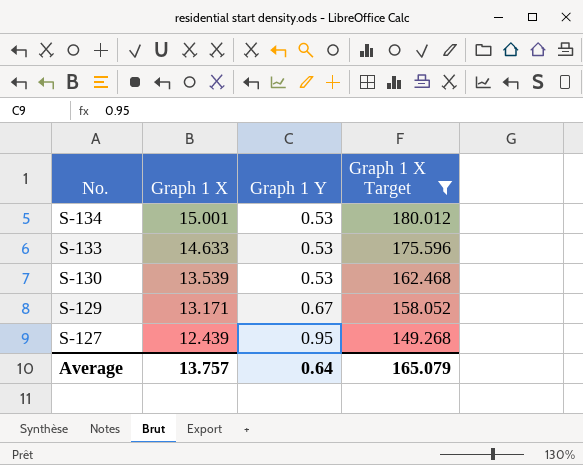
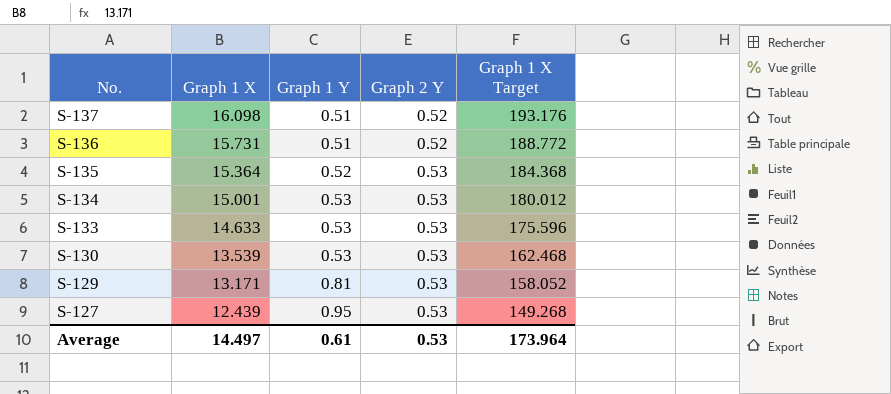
filter: Graph 1 X Target <= 180.012 -> none
column Graph 2 Y | position: none -> 4
S-129 | Graph 1 Y: 0.67 -> 0.81
Average | Graph 1 X: 13.757 -> 14.497
Average | Graph 1 Y: 0.64 -> 0.61
Average | Graph 1 X Target: 165.079 -> 173.964

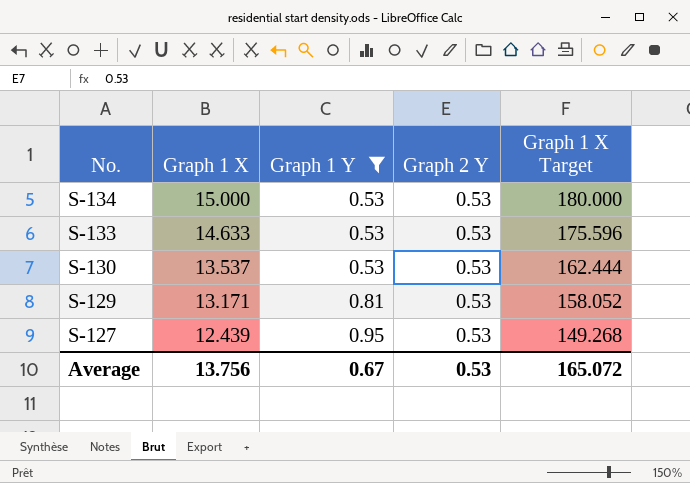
filter: none -> Graph 1 Y >= 0.53
S-134 | Graph 1 X: 15.001 -> 15.000
S-134 | Graph 1 X Target: 180.012 -> 180.000
S-130 | Graph 1 X: 13.539 -> 13.537
S-130 | Graph 1 X Target: 162.468 -> 162.444
Average | Graph 1 X: 14.497 -> 13.756
Average | Graph 1 Y: 0.61 -> 0.67
Average | Graph 1 X Target: 173.964 -> 165.072

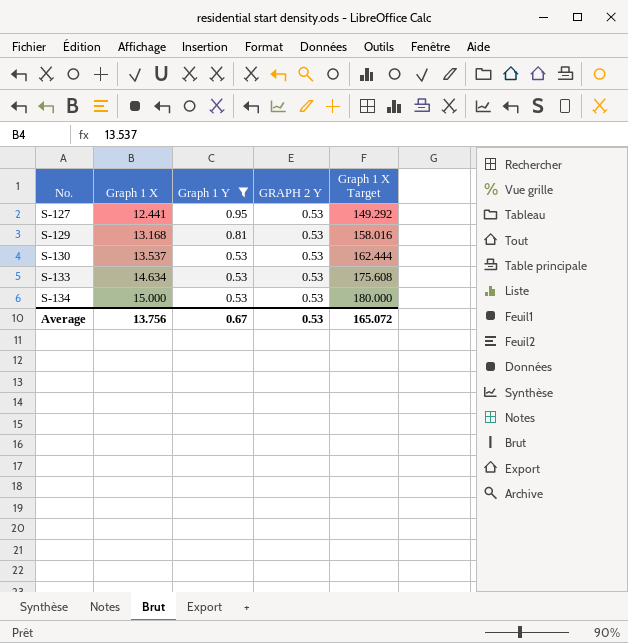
row order: No. descending -> No. ascending
column name: Graph 2 Y -> GRAPH 2 Y
S-127 | Graph 1 X: 12.439 -> 12.441
S-127 | Graph 1 X Target: 149.268 -> 149.292
S-129 | Graph 1 X: 13.171 -> 13.168
S-129 | Graph 1 X Target: 158.052 -> 158.016
S-133 | Graph 1 X: 14.633 -> 14.634
S-133 | Graph 1 X Target: 175.596 -> 175.608

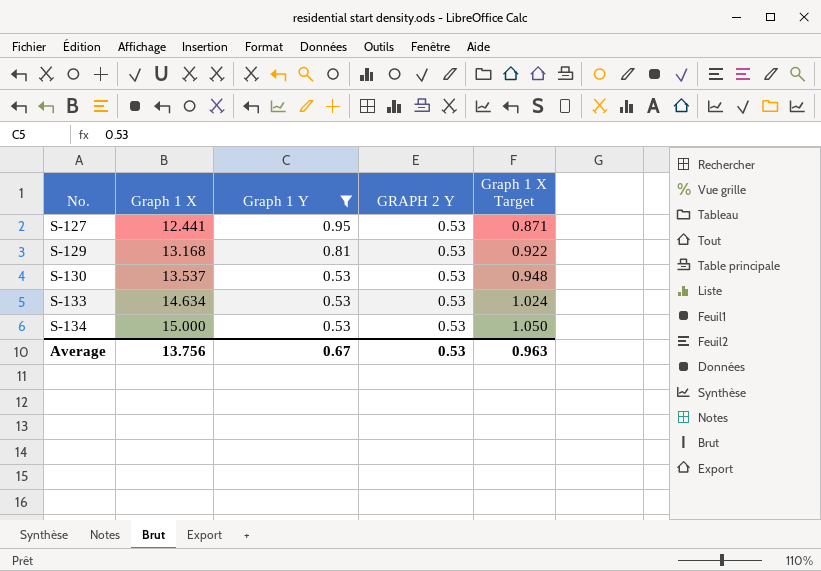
column Graph 1 X Target | formula: [Graph 1 X] * 12 -> [Graph 1 X] * 0.07
Average | Graph 1 X Target: 165.072 -> 0.963

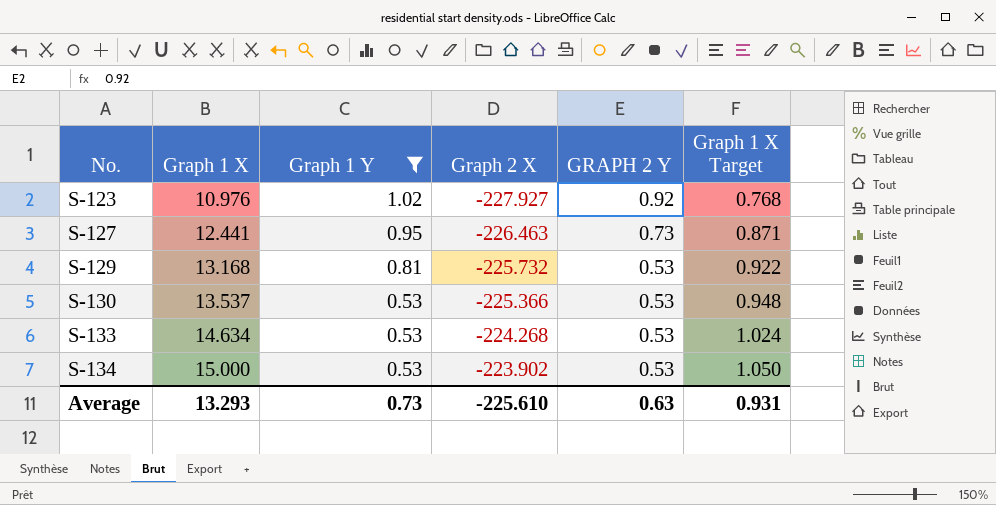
column Graph 2 X | position: none -> 4
row S-123: none -> 10.976 | 1.02 | -227.927 | 0.92 | 0.768
S-127 | GRAPH 2 Y: 0.53 -> 0.73
Average | Graph 1 X: 13.756 -> 13.293
Average | Graph 1 Y: 0.67 -> 0.73
Average | GRAPH 2 Y: 0.53 -> 0.63
Average | Graph 1 X Target: 0.963 -> 0.931

